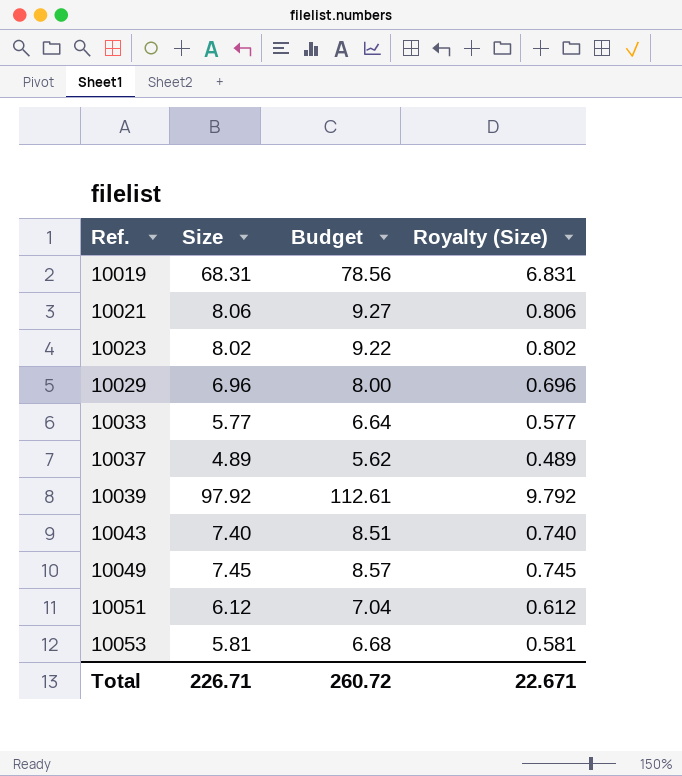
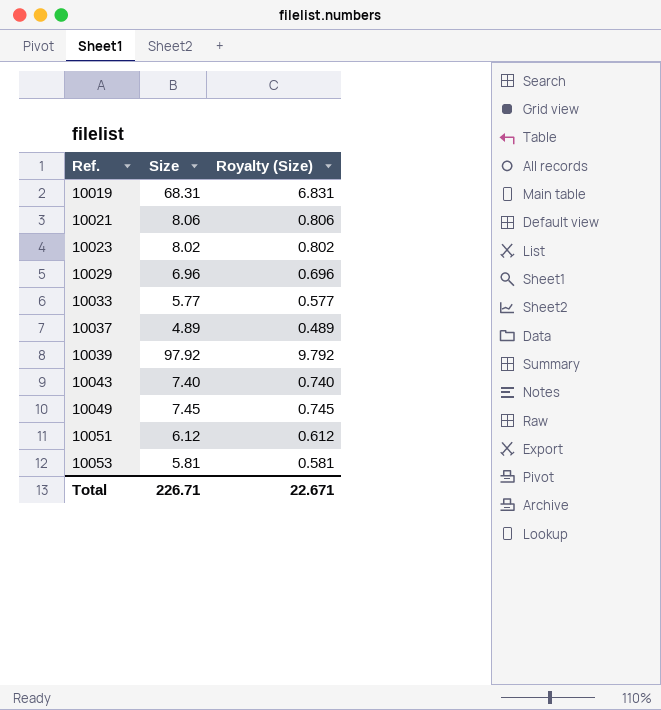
column Budget | formula: [Size] * 1.15 -> none

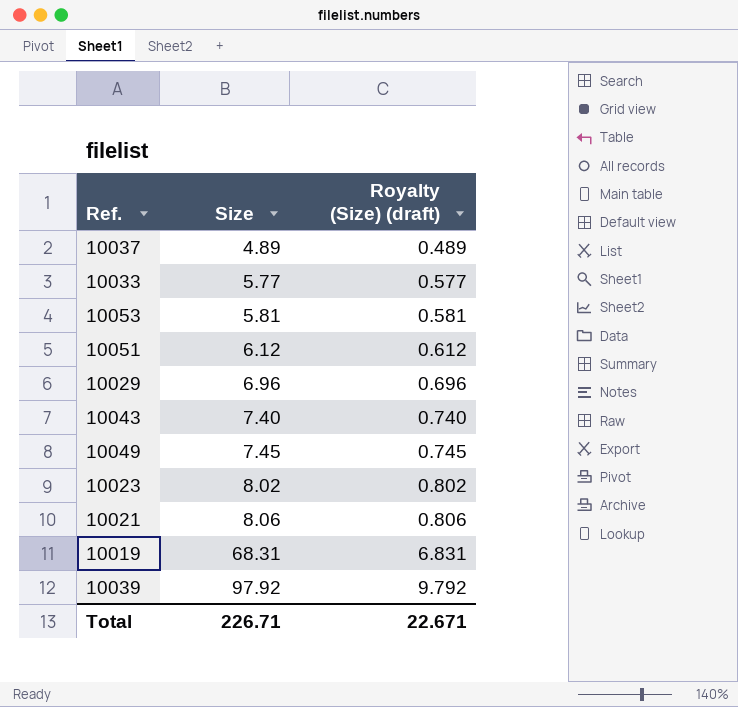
row order: Ref. ascending -> Size ascending
column name: Royalty (Size) -> Royalty (Size) (draft)

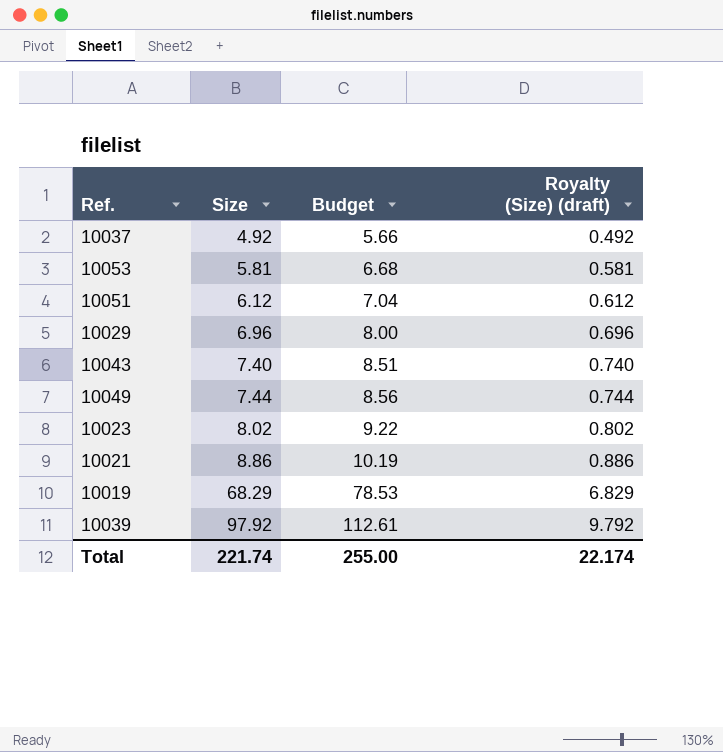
column Budget | formula: none -> [Size] * 1.15
row 10033: 5.77 | 0.577 -> none
10037 | Size: 4.89 -> 4.92
10037 | Royalty (Size) (draft): 0.489 -> 0.492
10049 | Size: 7.45 -> 7.44
10049 | Royalty (Size) (draft): 0.745 -> 0.744
10021 | Size: 8.06 -> 8.86
10021 | Royalty (Size) (draft): 0.806 -> 0.886
10019 | Size: 68.31 -> 68.29
10019 | Royalty (Size) (draft): 6.831 -> 6.829
Total | Size: 226.71 -> 221.74
Total | Royalty (Size) (draft): 22.671 -> 22.174

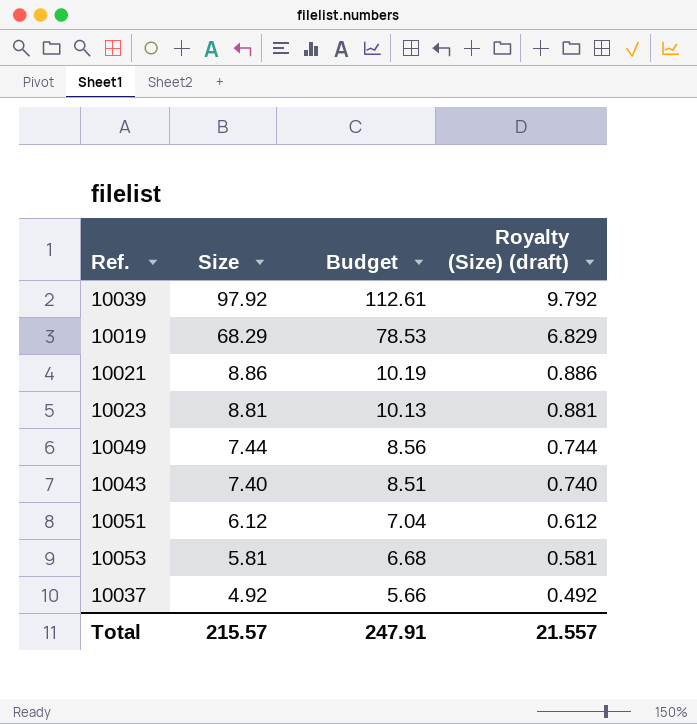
row order: Size ascending -> Size descending
row 10029: 6.96 | 8.00 | 0.696 -> none
10023 | Size: 8.02 -> 8.81
10023 | Budget: 9.22 -> 10.13
10023 | Royalty (Size) (draft): 0.802 -> 0.881
Total | Size: 221.74 -> 215.57
Total | Budget: 255.00 -> 247.91
Total | Royalty (Size) (draft): 22.174 -> 21.557

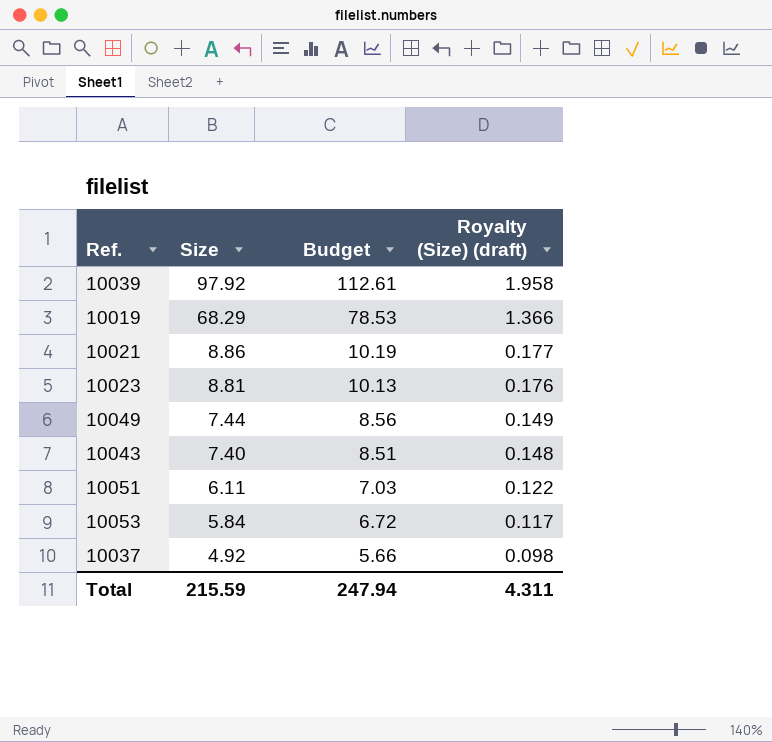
column Royalty (Size) (draft) | formula: [Size] * 0.1 -> [Size] * 0.02
10051 | Size: 6.12 -> 6.11
10051 | Budget: 7.04 -> 7.03
10053 | Size: 5.81 -> 5.84
10053 | Budget: 6.68 -> 6.72
Total | Size: 215.57 -> 215.59
Total | Budget: 247.91 -> 247.94
Total | Royalty (Size) (draft): 21.557 -> 4.311

